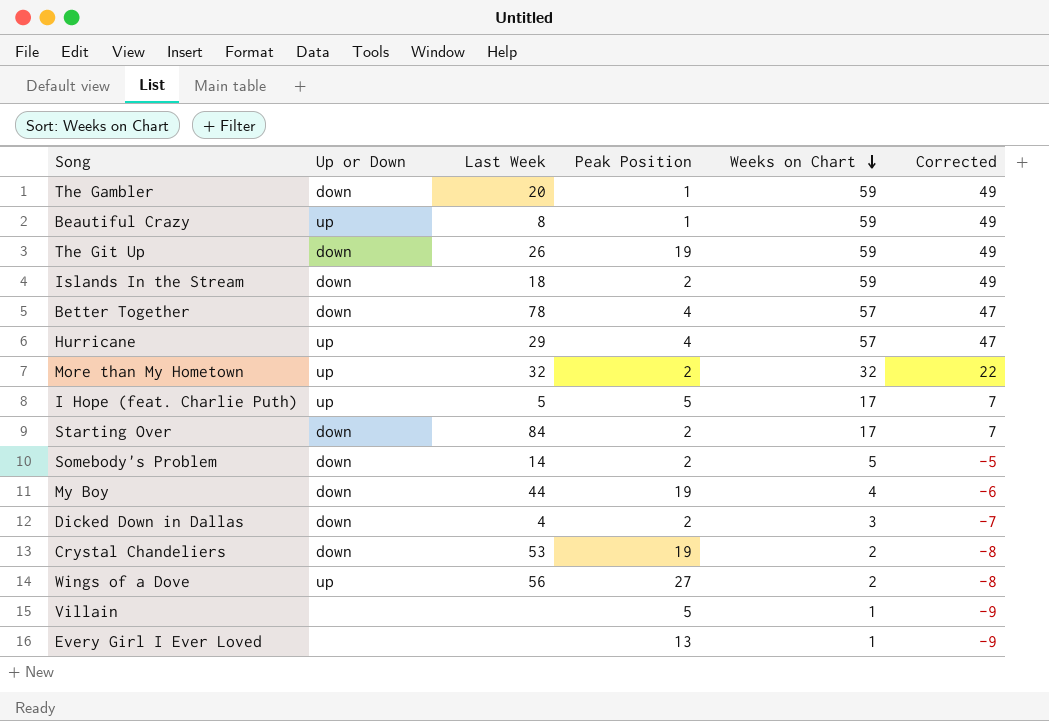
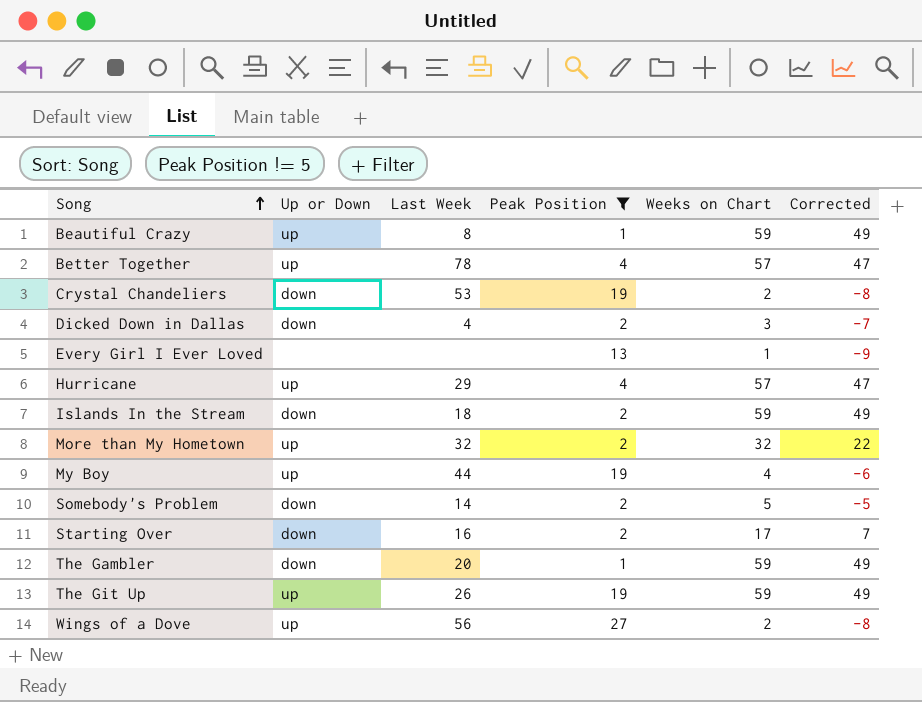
filter: none -> Peak Position != 5
row order: Weeks on Chart descending -> Song ascending
Better Together | Up or Down: down -> up
My Boy | Up or Down: down -> up
Starting Over | Last Week: 84 -> 16
The Git Up | Up or Down: down -> up

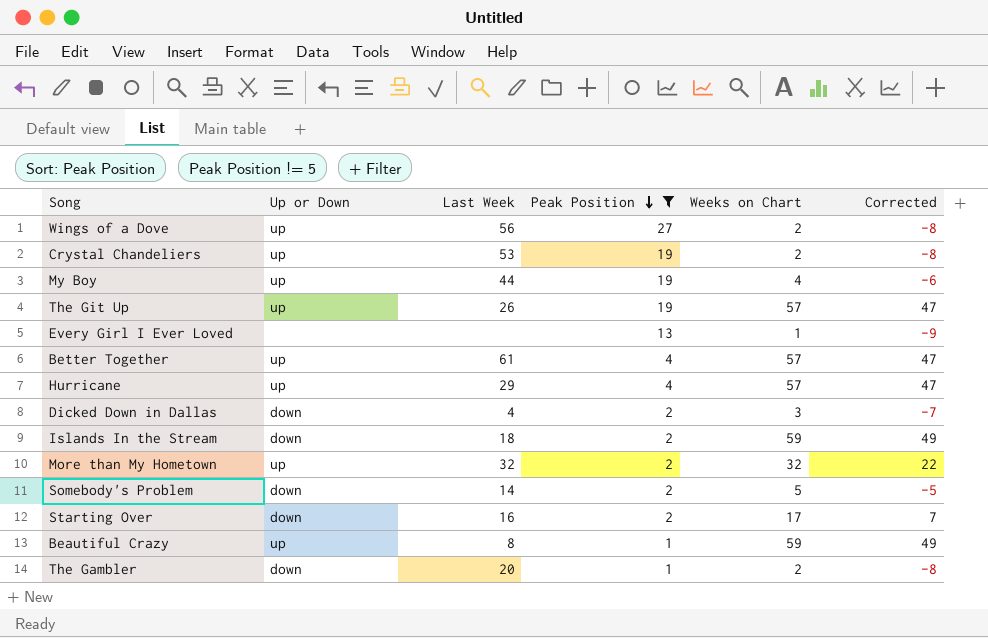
row order: Song ascending -> Peak Position descending
Crystal Chandeliers | Up or Down: down -> up
The Git Up | Weeks on Chart: 59 -> 57
The Git Up | Corrected: 49 -> 47
Better Together | Last Week: 78 -> 61
The Gambler | Weeks on Chart: 59 -> 2
The Gambler | Corrected: 49 -> -8

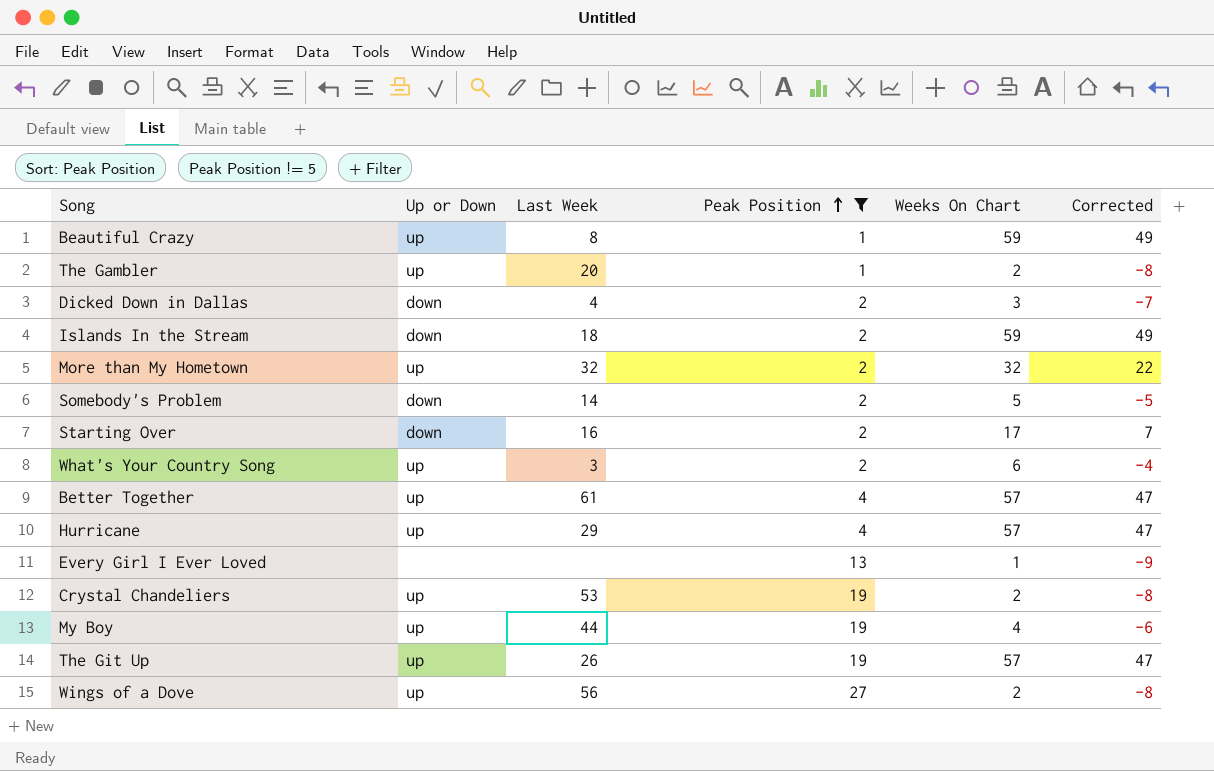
row order: Peak Position descending -> Peak Position ascending
column name: Weeks on Chart -> Weeks On Chart
The Gambler | Up or Down: down -> up
row What's Your Country Song: none -> up | 3 | 2 | 6 | -4

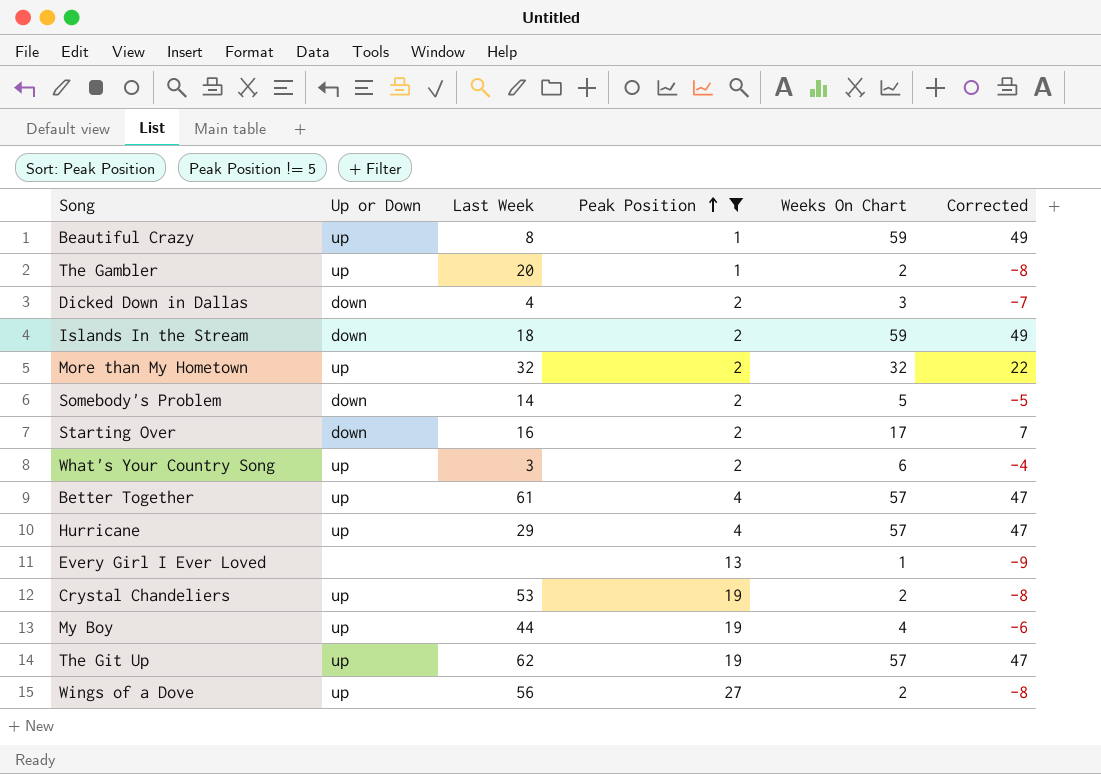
The Git Up | Last Week: 26 -> 62

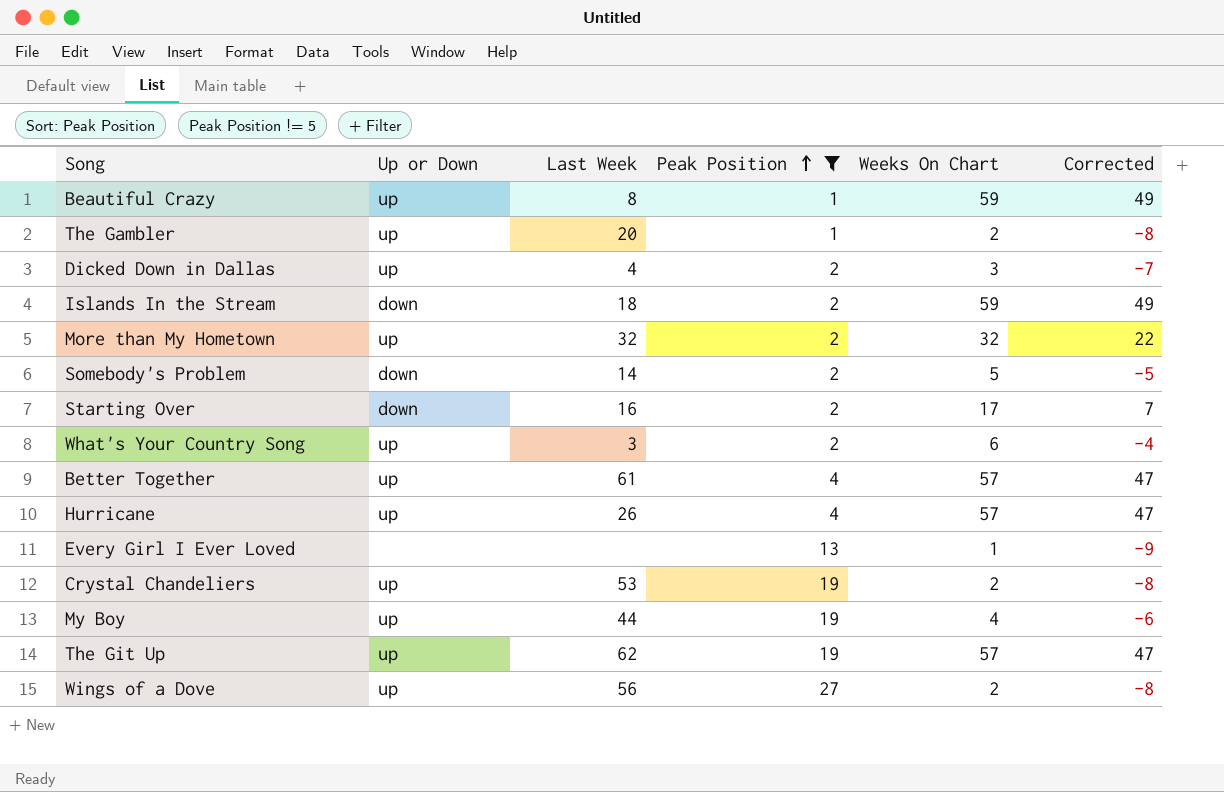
Dicked Down in Dallas | Up or Down: down -> up
Hurricane | Last Week: 29 -> 26

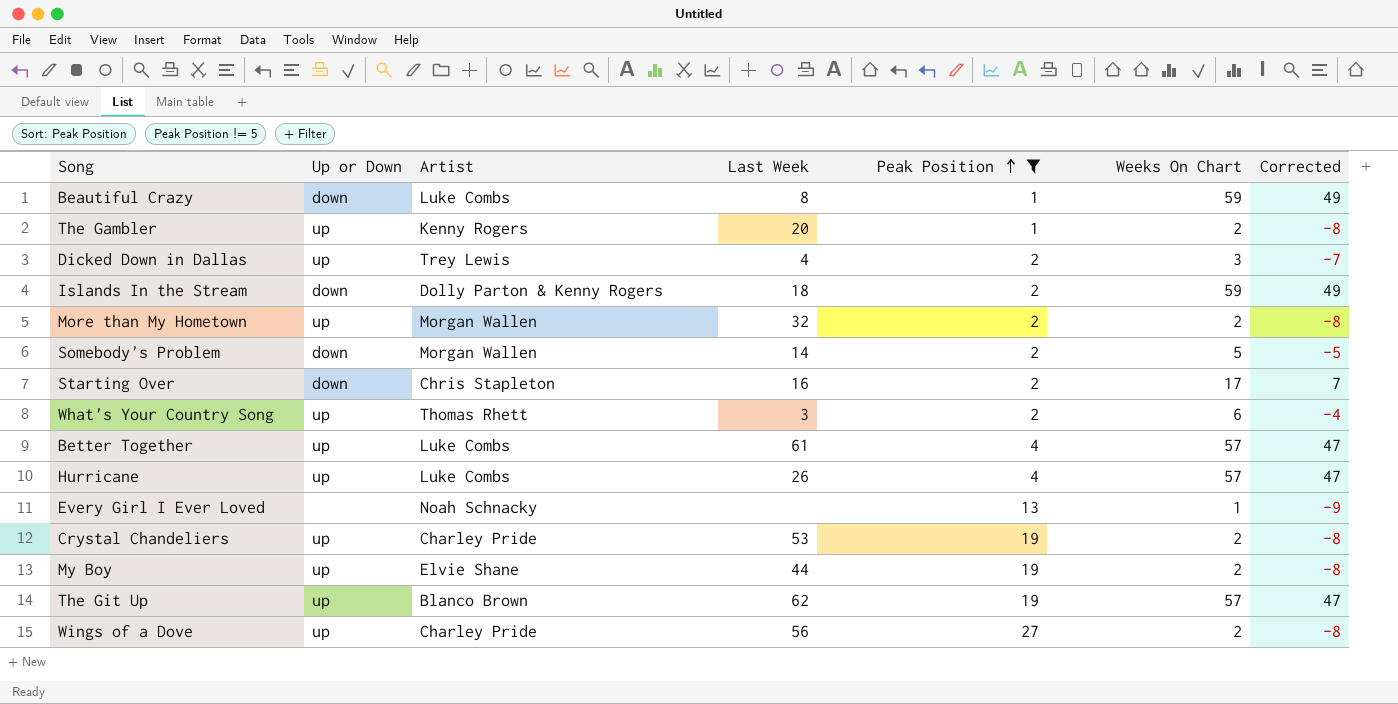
column Artist | position: none -> 3
Beautiful Crazy | Up or Down: up -> down
More than My Hometown | Weeks On Chart: 32 -> 2
More than My Hometown | Corrected: 22 -> -8
My Boy | Weeks On Chart: 4 -> 2
My Boy | Corrected: -6 -> -8

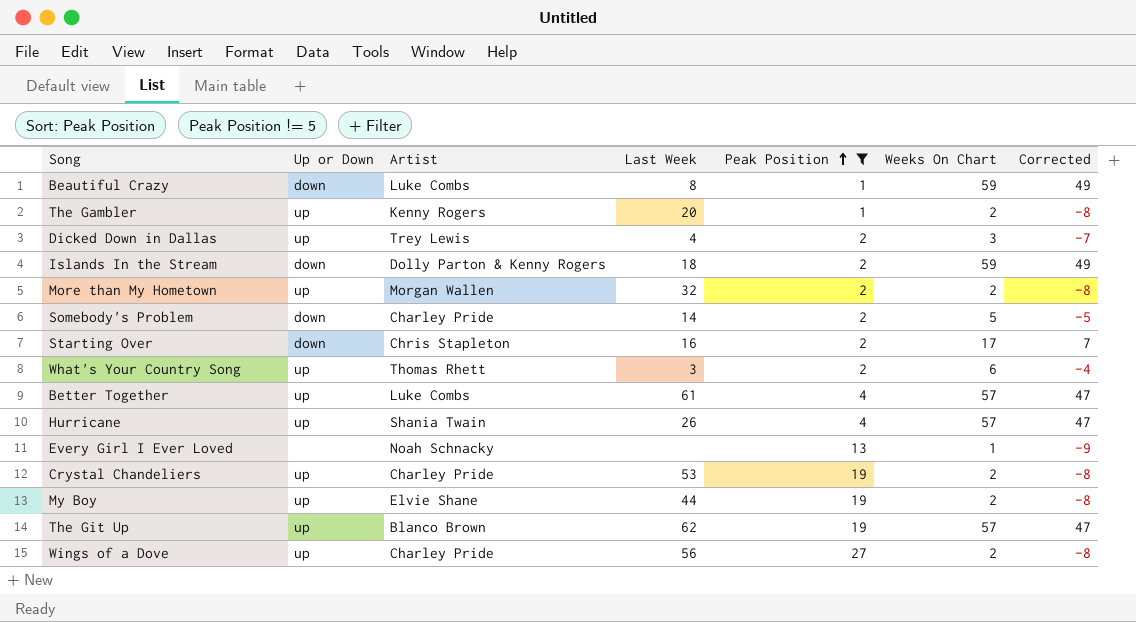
Somebody's Problem | Artist: Morgan Wallen -> Charley Pride
Hurricane | Artist: Luke Combs -> Shania Twain

